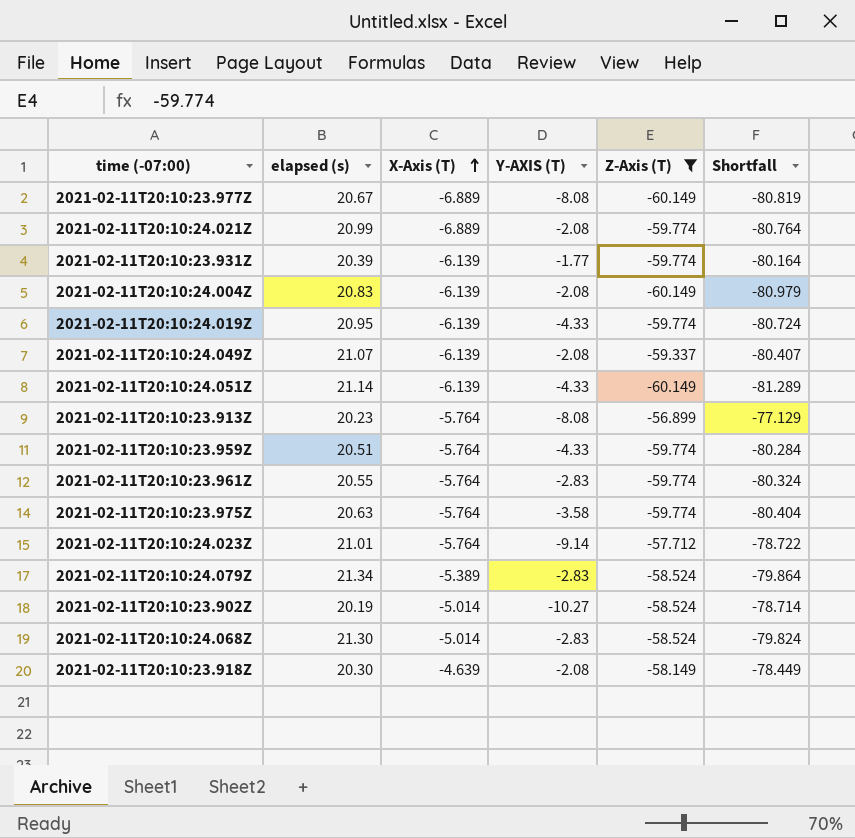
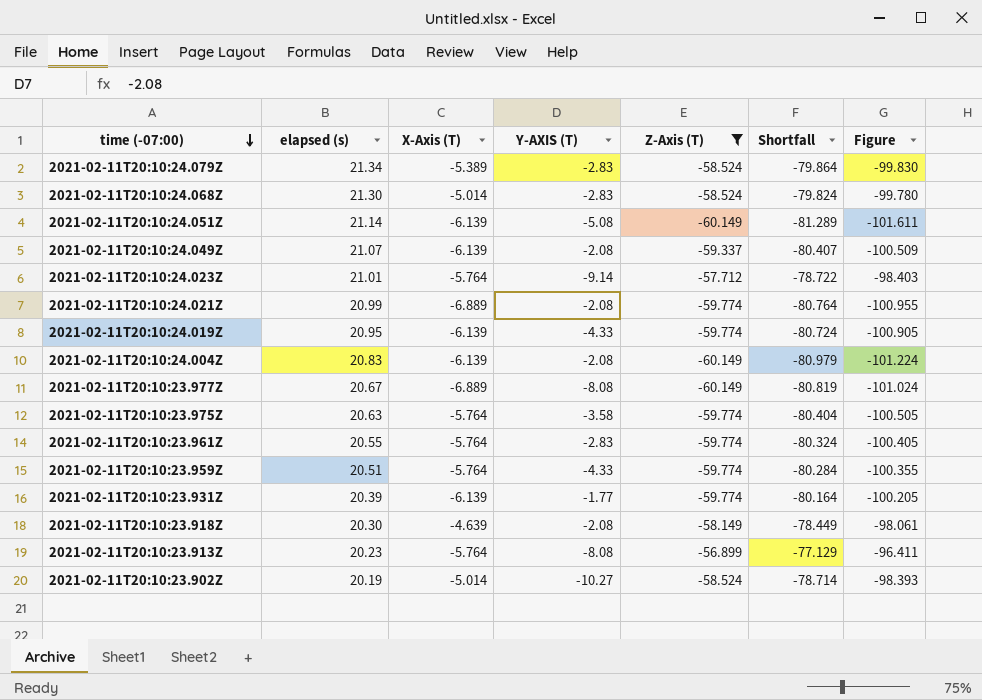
row order: X-Axis (T) ascending -> time (-07:00) descending
column Figure | formula: none -> [Shortfall] * 1.25
2021-02-11T20:10:24.051Z | Y-AXIS (T): -4.33 -> -5.08

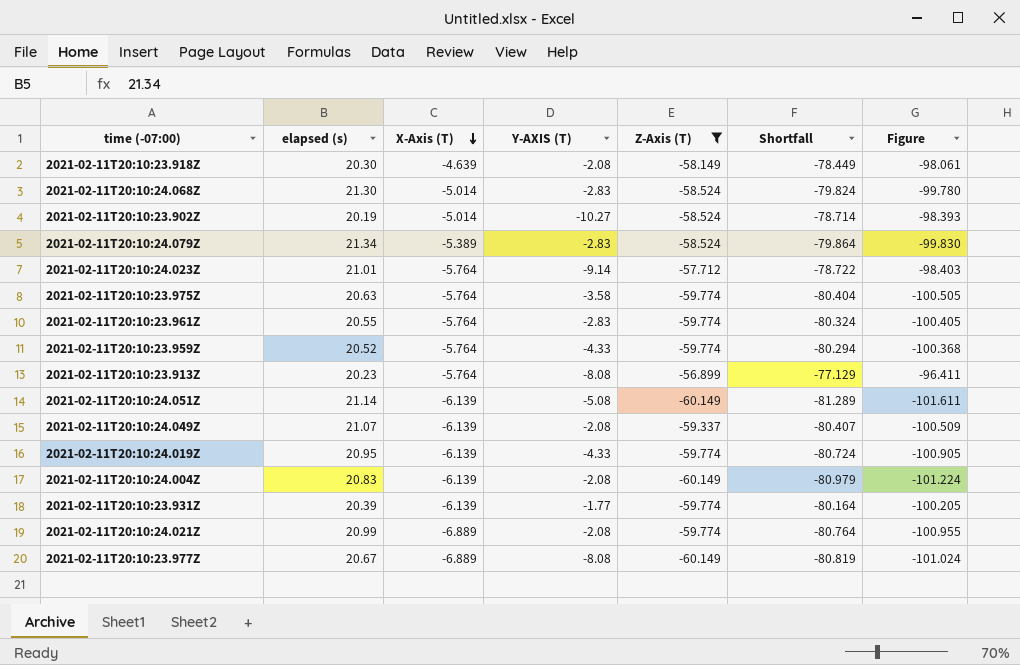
row order: time (-07:00) descending -> X-Axis (T) descending
2021-02-11T20:10:23.959Z | elapsed (s): 20.51 -> 20.52
2021-02-11T20:10:23.959Z | Shortfall: -80.284 -> -80.294
2021-02-11T20:10:23.959Z | Figure: -100.355 -> -100.368

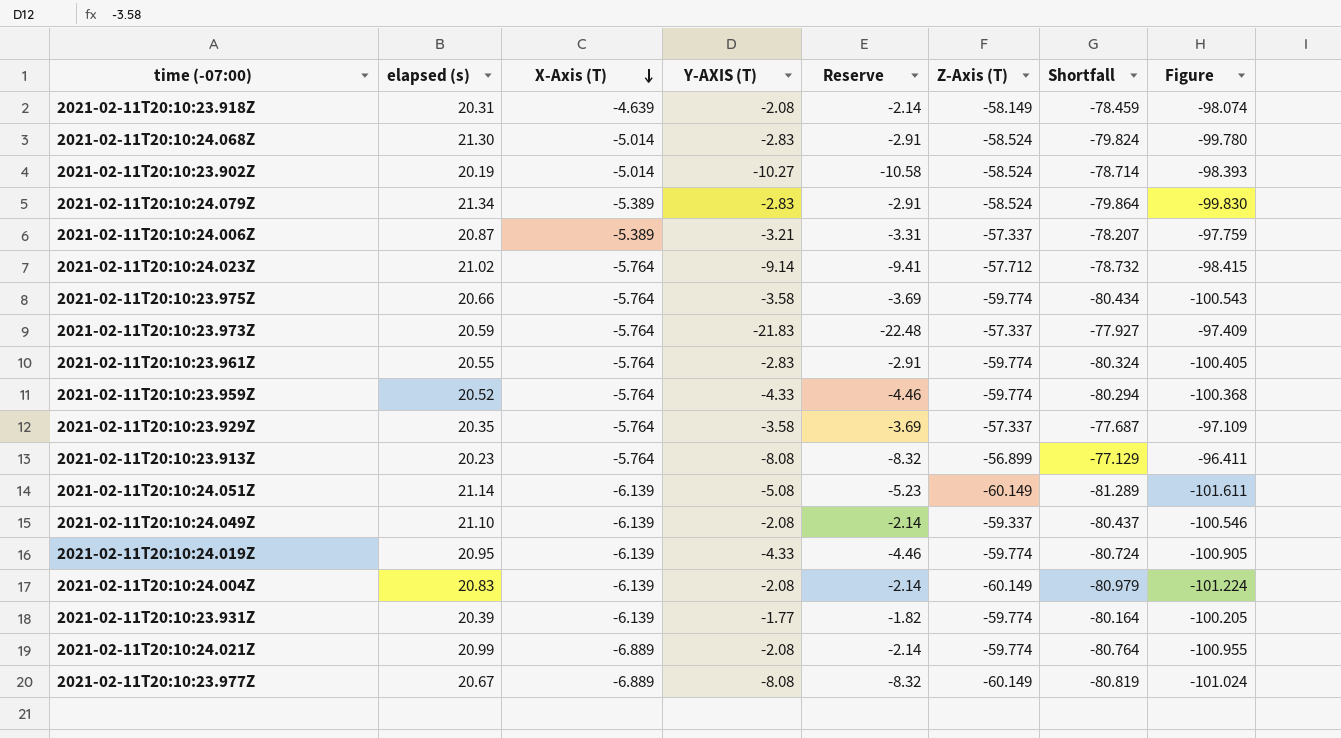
filter: Z-Axis (T) != -57.337 -> none
column Reserve | formula: none -> [Y-AXIS (T)] * 1.03
2021-02-11T20:10:23.918Z | elapsed (s): 20.30 -> 20.31
2021-02-11T20:10:23.918Z | Shortfall: -78.449 -> -78.459
2021-02-11T20:10:23.918Z | Figure: -98.061 -> -98.074
2021-02-11T20:10:24.023Z | elapsed (s): 21.01 -> 21.02
2021-02-11T20:10:24.023Z | Shortfall: -78.722 -> -78.732
2021-02-11T20:10:24.023Z | Figure: -98.403 -> -98.415
2021-02-11T20:10:23.975Z | elapsed (s): 20.63 -> 20.66
2021-02-11T20:10:23.975Z | Shortfall: -80.404 -> -80.434
2021-02-11T20:10:23.975Z | Figure: -100.505 -> -100.543
2021-02-11T20:10:24.049Z | elapsed (s): 21.07 -> 21.10
2021-02-11T20:10:24.049Z | Shortfall: -80.407 -> -80.437
2021-02-11T20:10:24.049Z | Figure: -100.509 -> -100.546

